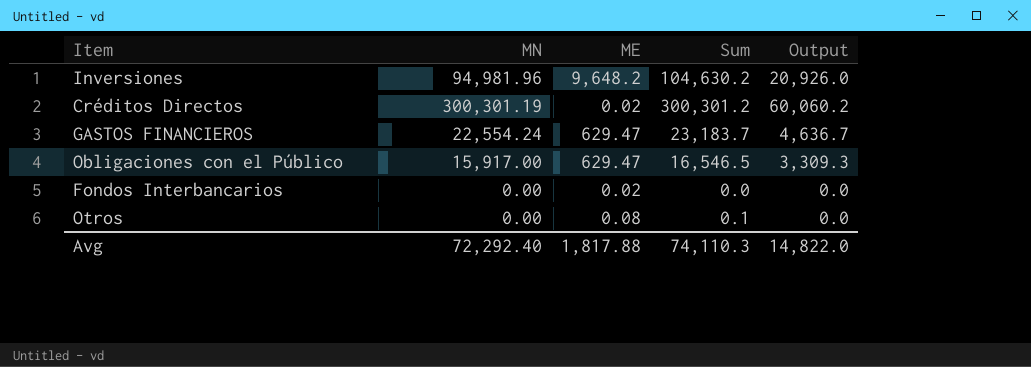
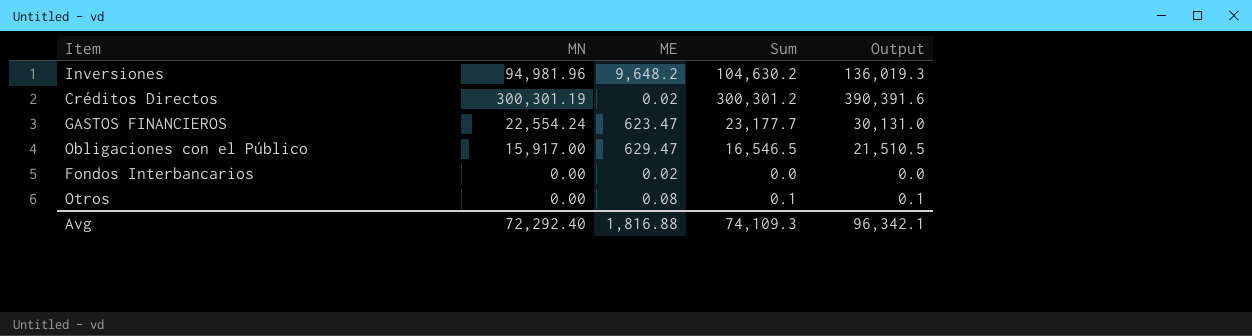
column Output | formula: [Sum] * 0.2 -> [Sum] * 1.3
GASTOS FINANCIEROS | ME: 629.47 -> 623.47
GASTOS FINANCIEROS | Sum: 23,183.7 -> 23,177.7
Avg | ME: 1,817.88 -> 1,816.88
Avg | Sum: 74,110.3 -> 74,109.3
Avg | Output: 14,822.0 -> 96,342.1

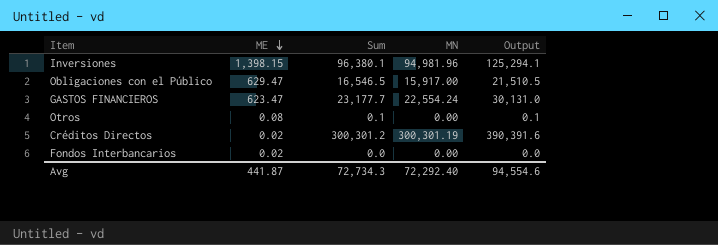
row order: none -> ME descending
column MN | position: 2 -> 4
Inversiones | ME: 9,648.2 -> 1,398.15
Inversiones | Sum: 104,630.2 -> 96,380.1
Inversiones | Output: 136,019.3 -> 125,294.1
Avg | ME: 1,816.88 -> 441.87
Avg | Sum: 74,109.3 -> 72,734.3
Avg | Output: 96,342.1 -> 94,554.6

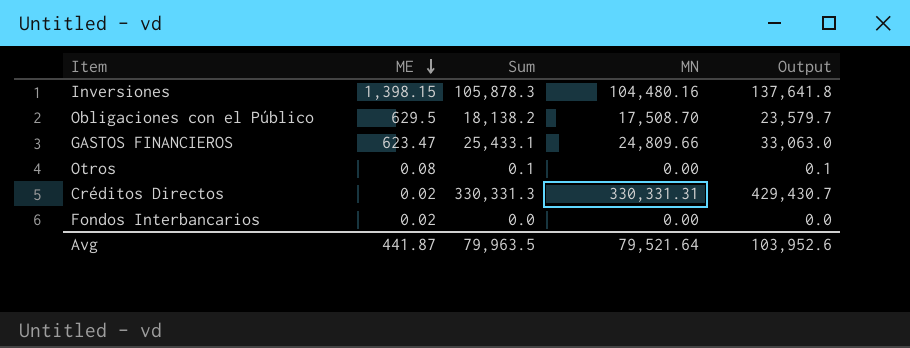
Inversiones | Sum: 96,380.1 -> 105,878.3
Inversiones | MN: 94,981.96 -> 104,480.16
Inversiones | Output: 125,294.1 -> 137,641.8
Obligaciones con el Público | ME: 629.47 -> 629.5
Obligaciones con el Público | Sum: 16,546.5 -> 18,138.2
Obligaciones con el Público | MN: 15,917.00 -> 17,508.70
Obligaciones con el Público | Output: 21,510.5 -> 23,579.7
GASTOS FINANCIEROS | Sum: 23,177.7 -> 25,433.1
GASTOS FINANCIEROS | MN: 22,554.24 -> 24,809.66
GASTOS FINANCIEROS | Output: 30,131.0 -> 33,063.0
Créditos Directos | Sum: 300,301.2 -> 330,331.3
Créditos Directos | MN: 300,301.19 -> 330,331.31
Créditos Directos | Output: 390,391.6 -> 429,430.7
Avg | Sum: 72,734.3 -> 79,963.5
Avg | MN: 72,292.40 -> 79,521.64
Avg | Output: 94,554.6 -> 103,952.6

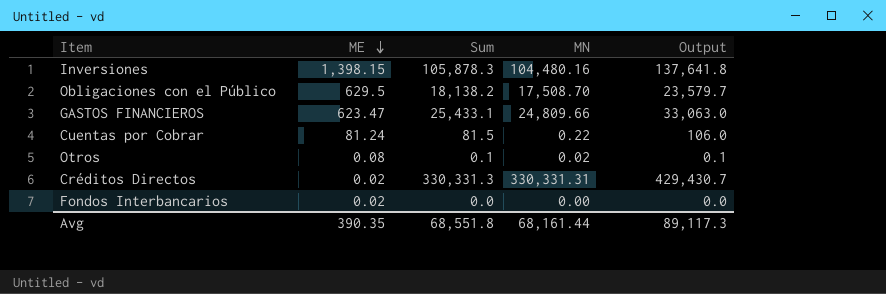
row Cuentas por Cobrar: none -> 81.24 | 81.5 | 0.22 | 106.0
Otros | MN: 0.00 -> 0.02
Avg | ME: 441.87 -> 390.35
Avg | Sum: 79,963.5 -> 68,551.8
Avg | MN: 79,521.64 -> 68,161.44
Avg | Output: 103,952.6 -> 89,117.3

